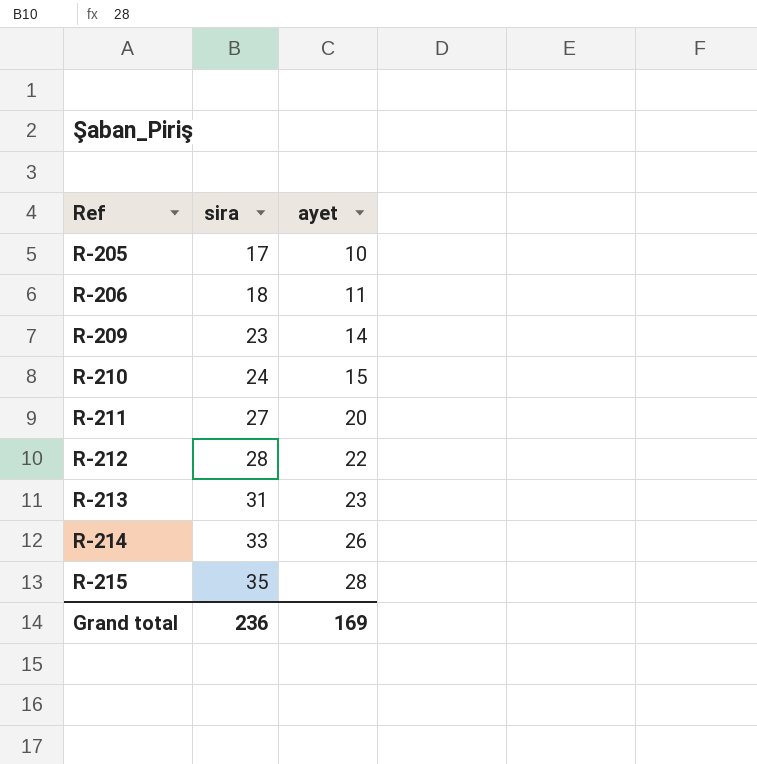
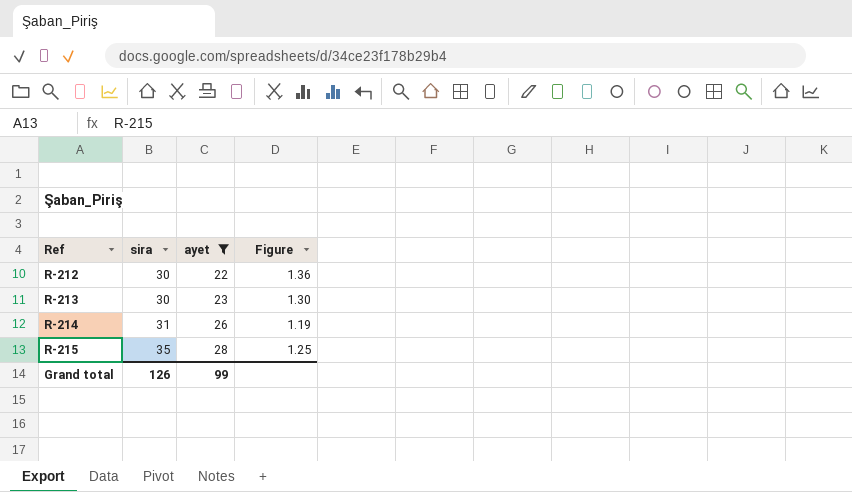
filter: none -> ayet >= 22
column Figure | formula: none -> [sira] / [ayet]
R-212 | sira: 28 -> 30
R-213 | sira: 31 -> 30
R-214 | sira: 33 -> 31
Grand total | sira: 236 -> 126
Grand total | ayet: 169 -> 99

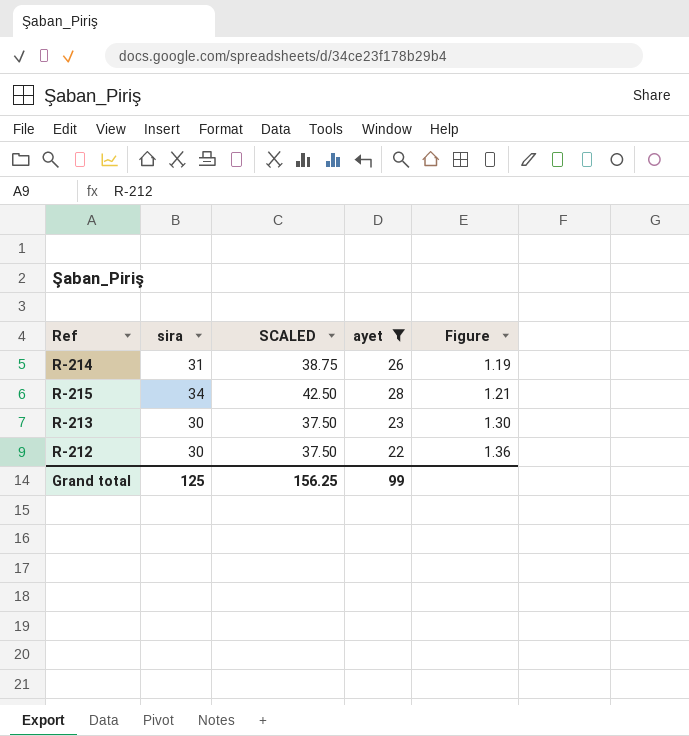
row order: Ref ascending -> Figure ascending
column SCALED | formula: none -> [sira] * 1.25
R-215 | sira: 35 -> 34
R-215 | Figure: 1.25 -> 1.21
Grand total | sira: 126 -> 125

